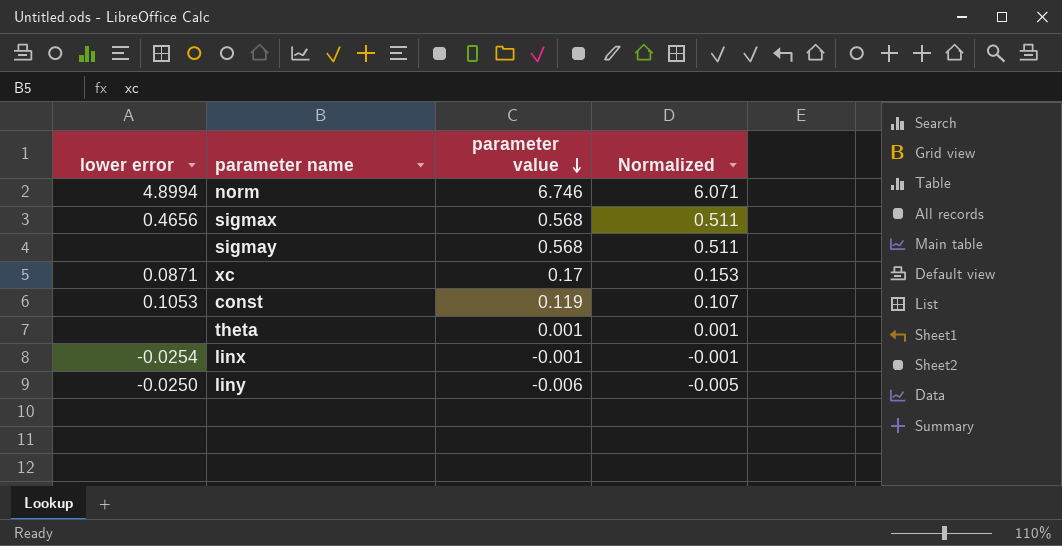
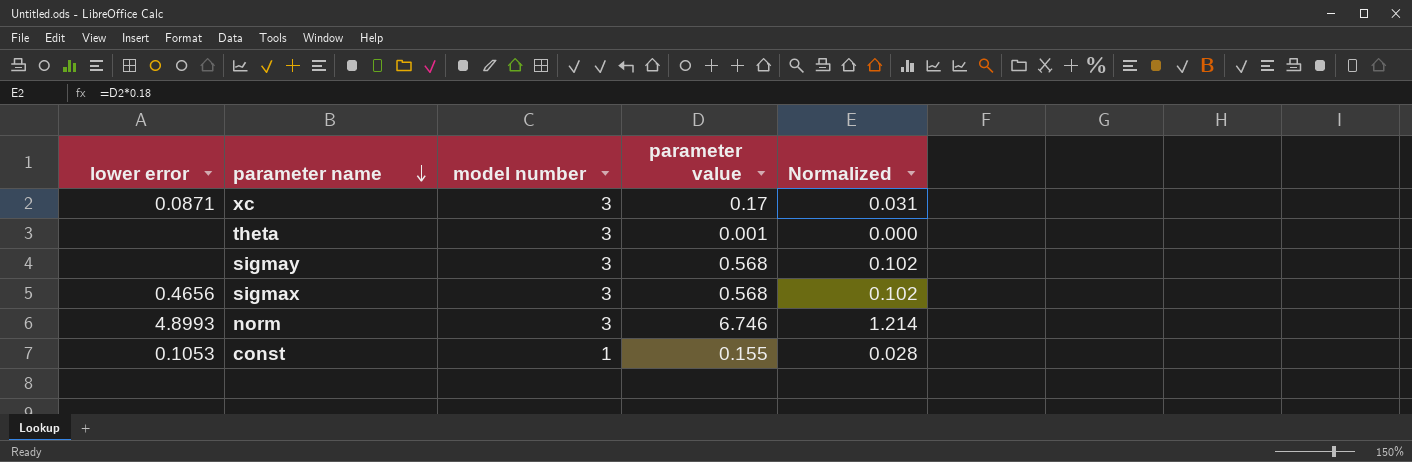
row order: parameter value descending -> parameter name descending
column model number | position: none -> 3
column Normalized | formula: [parameter value] * 0.9 -> [parameter value] * 0.18
row linx: -0.0254 | -0.001 | -0.001 -> none
row liny: -0.0250 | -0.006 | -0.005 -> none
norm | lower error: 4.8994 -> 4.8993
const | parameter value: 0.119 -> 0.155

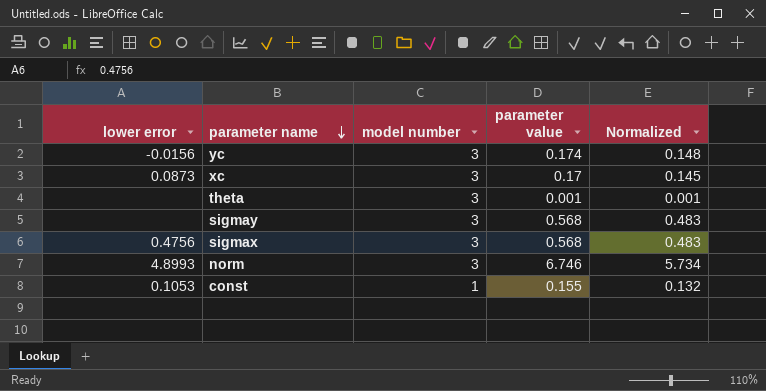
column Normalized | formula: [parameter value] * 0.18 -> [parameter value] * 0.85
row yc: none -> -0.0156 | 3 | 0.174 | 0.148
xc | lower error: 0.0871 -> 0.0873
sigmax | lower error: 0.4656 -> 0.4756

